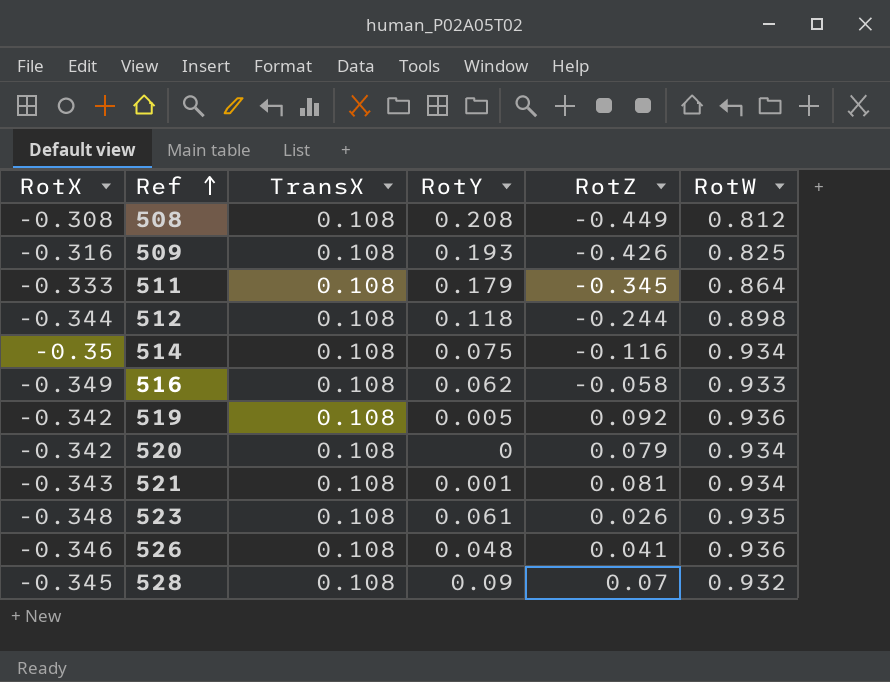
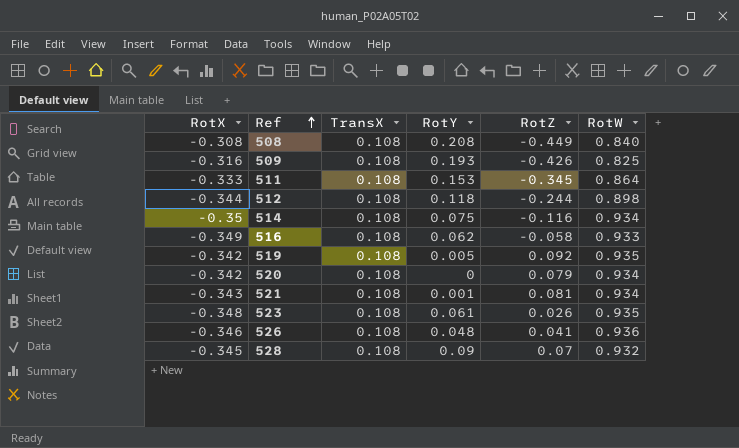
508 | RotW: 0.812 -> 0.840
511 | RotY: 0.179 -> 0.153
519 | RotW: 0.936 -> 0.935

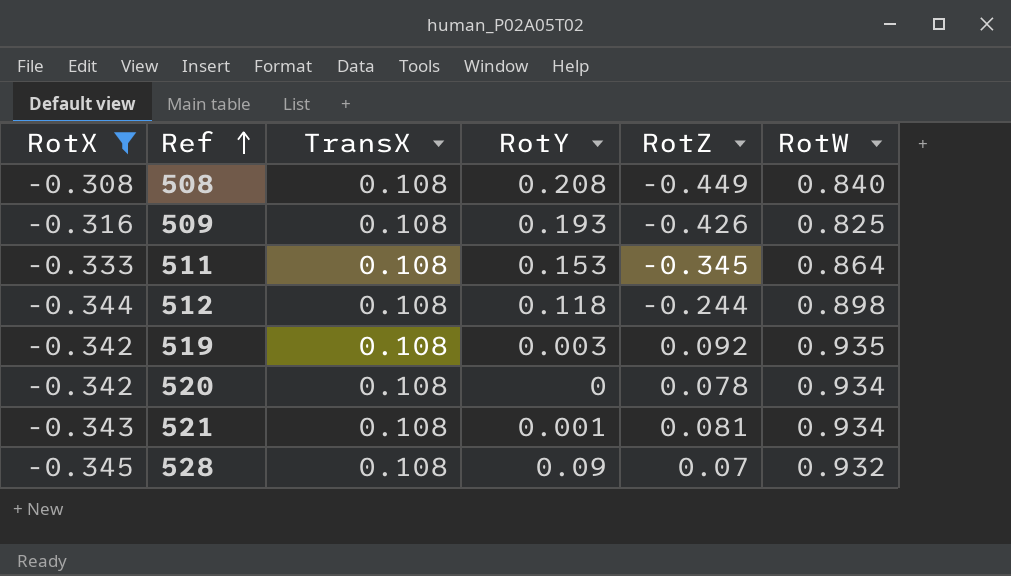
filter: none -> RotX >= -0.345
519 | RotY: 0.005 -> 0.003
520 | RotZ: 0.079 -> 0.078

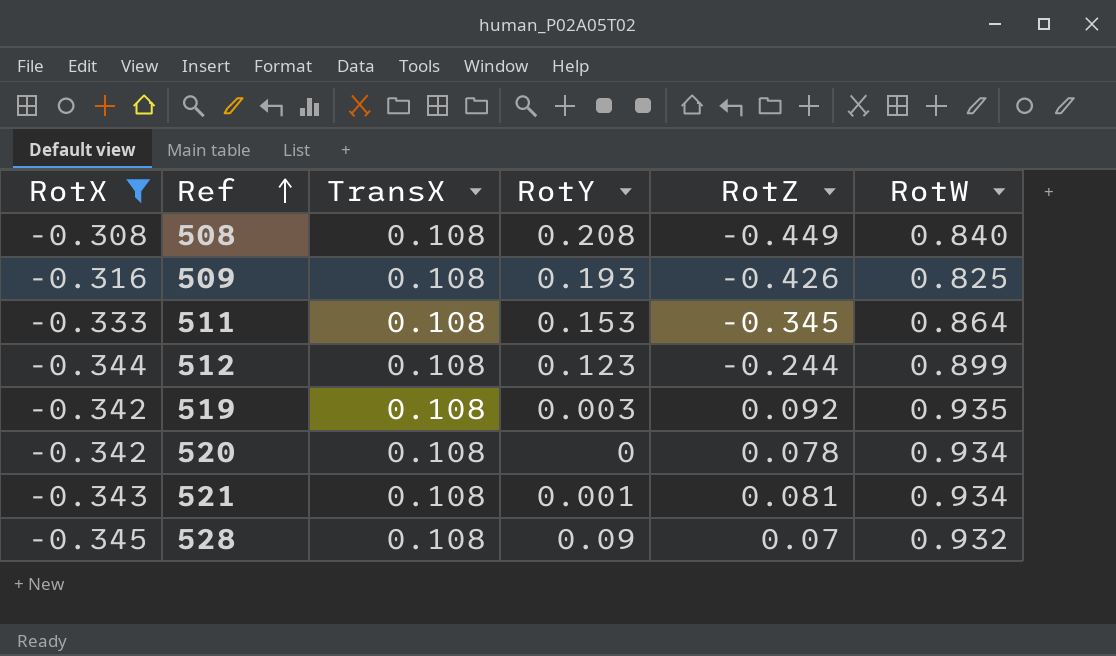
512 | RotY: 0.118 -> 0.123
512 | RotW: 0.898 -> 0.899

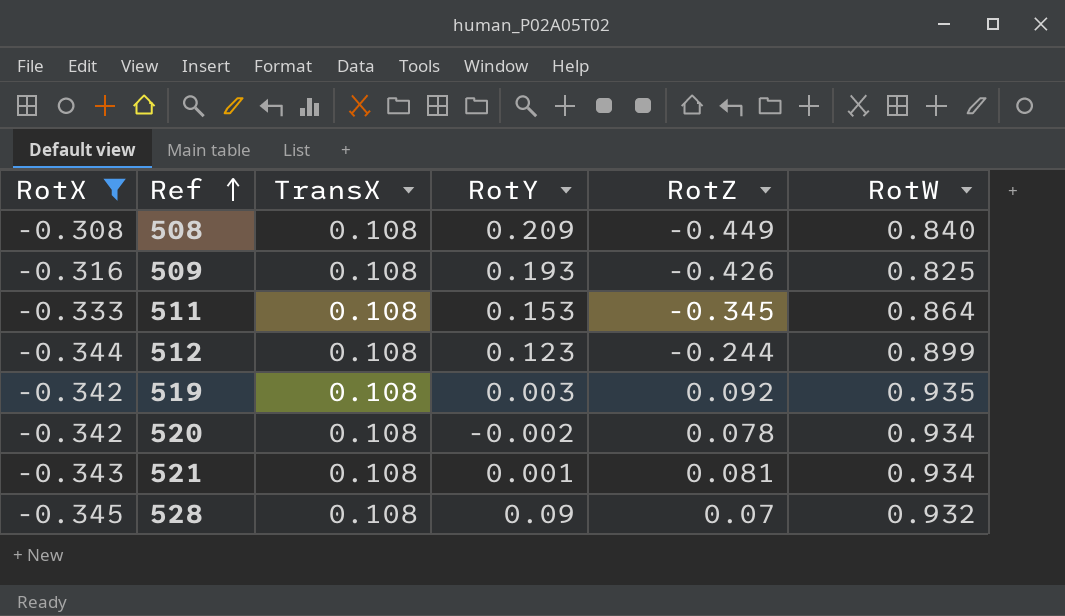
508 | RotY: 0.208 -> 0.209
520 | RotY: 0 -> -0.002

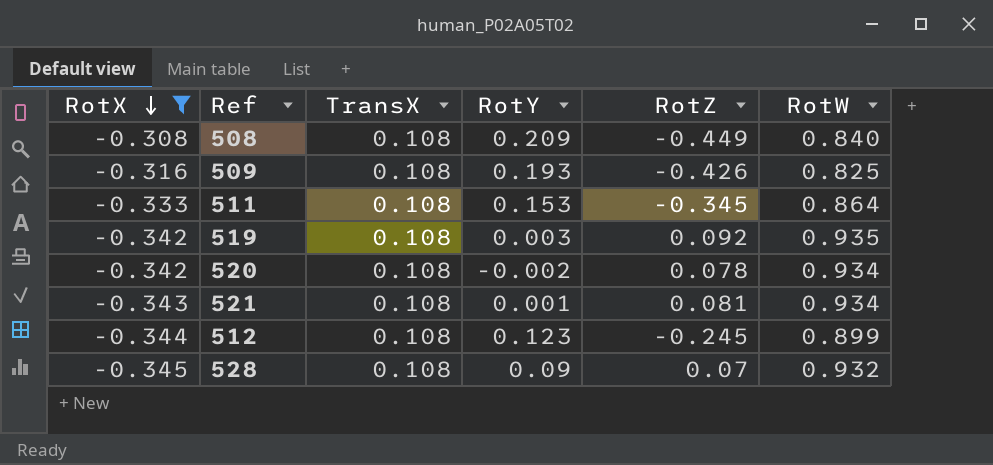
row order: Ref ascending -> RotX descending
512 | RotZ: -0.244 -> -0.245

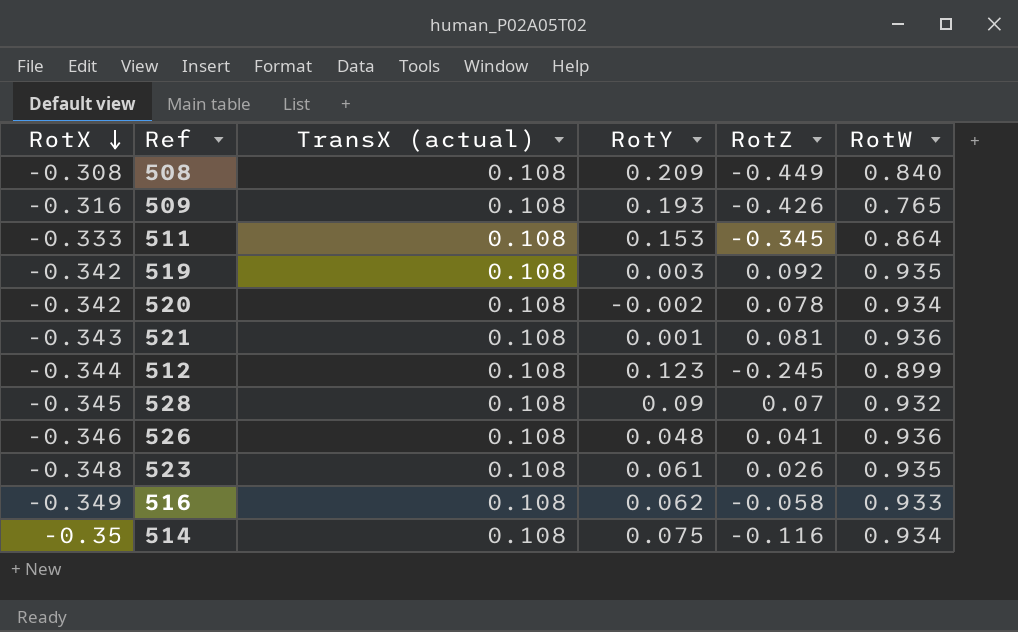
filter: RotX >= -0.345 -> none
column name: TransX -> TransX (actual)
509 | RotW: 0.825 -> 0.765
521 | RotW: 0.934 -> 0.936

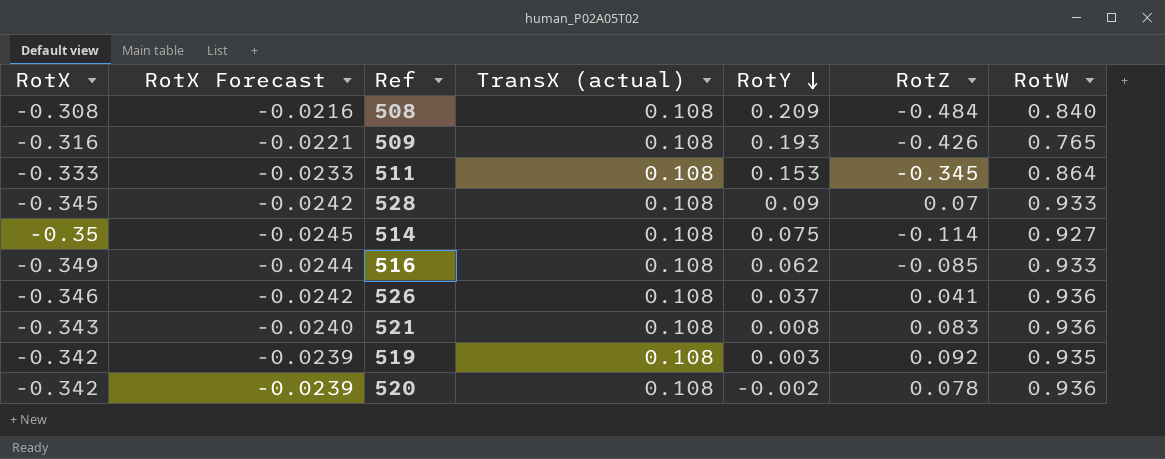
row order: RotX descending -> RotY descending
column RotX Forecast | formula: none -> [RotX] * 0.07
row 512: -0.344 | 0.108 | 0.123 | -0.245 | 0.899 -> none
row 523: -0.348 | 0.108 | 0.061 | 0.026 | 0.935 -> none
508 | RotZ: -0.449 -> -0.484
528 | RotW: 0.932 -> 0.933
514 | RotZ: -0.116 -> -0.114
514 | RotW: 0.934 -> 0.927
516 | RotZ: -0.058 -> -0.085
526 | RotY: 0.048 -> 0.037
521 | RotY: 0.001 -> 0.008
521 | RotZ: 0.081 -> 0.083
520 | RotW: 0.934 -> 0.936

